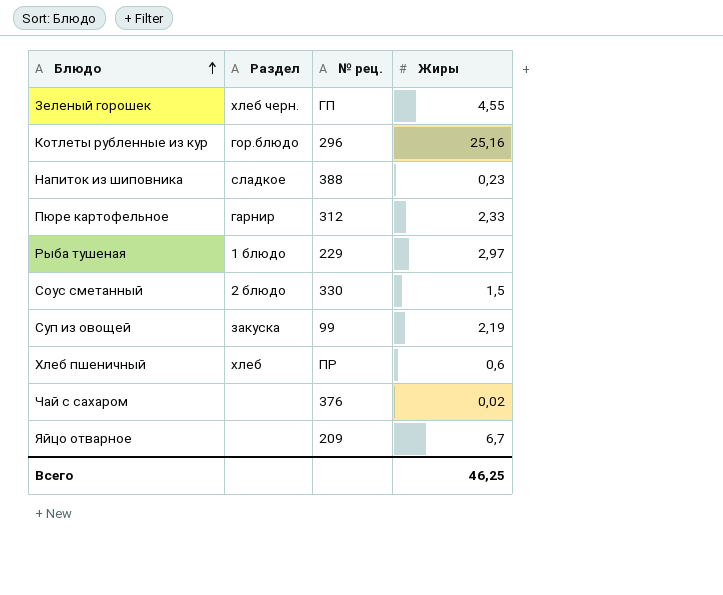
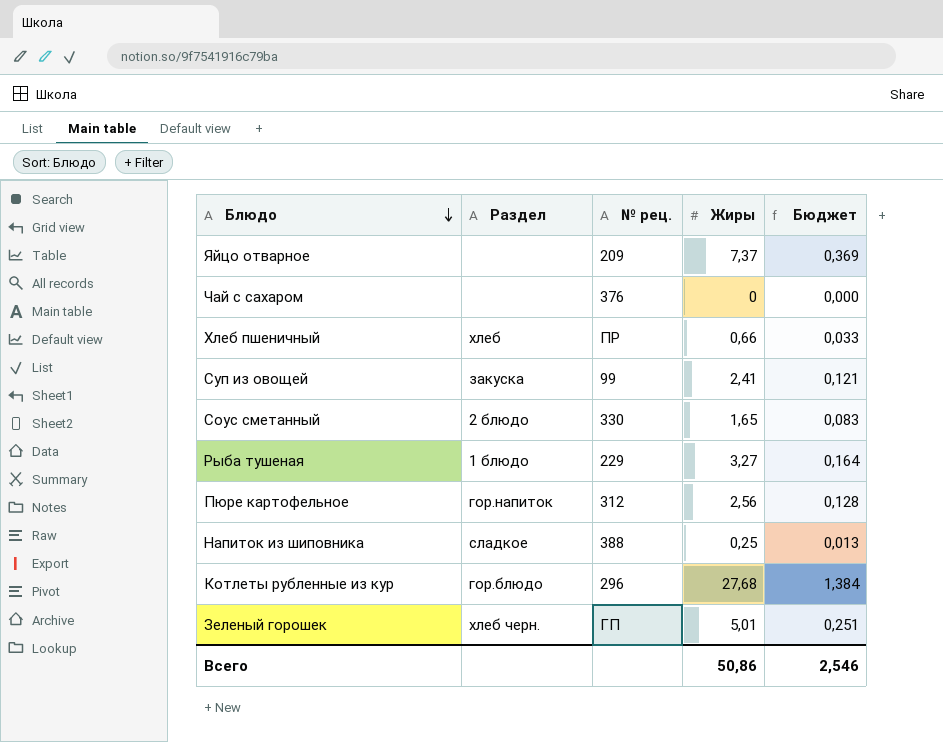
row order: Блюдо ascending -> Блюдо descending
column Бюджет | formula: none -> [Жиры] * 0,05
Яйцо отварное | Жиры: 6,7 -> 7,37
Чай с сахаром | Жиры: 0,02 -> 0
Хлеб пшеничный | Жиры: 0,6 -> 0,66
Суп из овощей | Жиры: 2,19 -> 2,41
Соус сметанный | Жиры: 1,5 -> 1,65
Рыба тушеная | Жиры: 2,97 -> 3,27
Пюре картофельное | Раздел: гарнир -> гор.напиток
Пюре картофельное | Жиры: 2,33 -> 2,56
Напиток из шиповника | Жиры: 0,23 -> 0,25
Котлеты рубленные из кур | Жиры: 25,16 -> 27,68
Зеленый горошек | Жиры: 4,55 -> 5,01
Всего | Жиры: 46,25 -> 50,86

